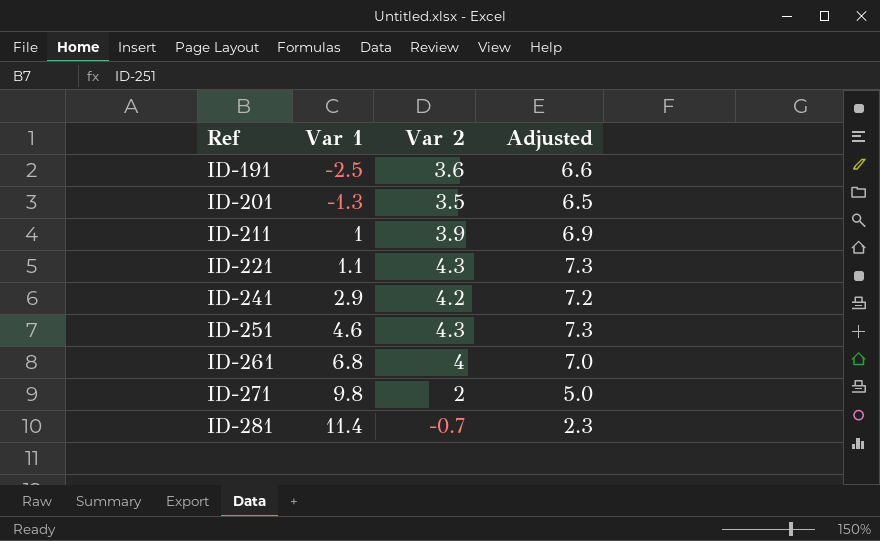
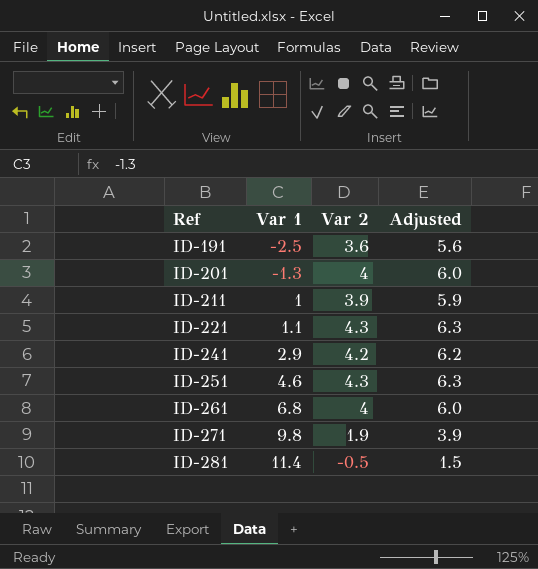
column Adjusted | formula: [Var 2] + 3 -> [Var 2] + 2
ID-201 | Var 2: 3.5 -> 4
ID-271 | Var 2: 2 -> 1.9
ID-281 | Var 2: -0.7 -> -0.5

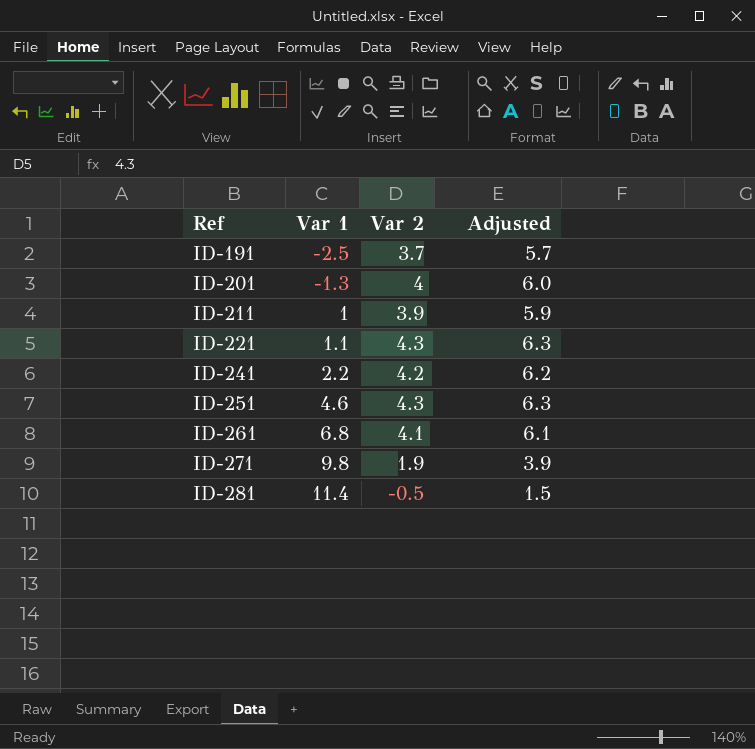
ID-191 | Var 2: 3.6 -> 3.7
ID-191 | Adjusted: 5.6 -> 5.7
ID-241 | Var 1: 2.9 -> 2.2
ID-261 | Var 2: 4 -> 4.1
ID-261 | Adjusted: 6.0 -> 6.1

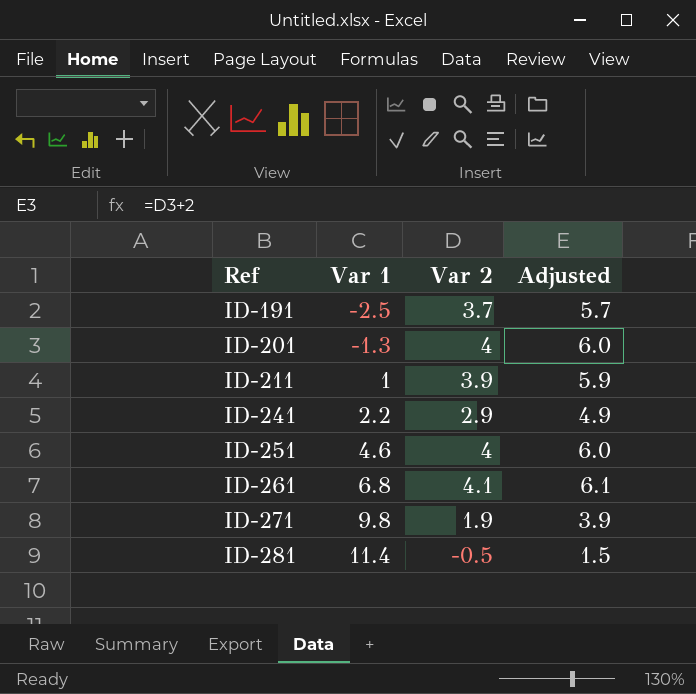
row ID-221: 1.1 | 4.3 | 6.3 -> none
ID-241 | Var 2: 4.2 -> 2.9
ID-241 | Adjusted: 6.2 -> 4.9
ID-251 | Var 2: 4.3 -> 4
ID-251 | Adjusted: 6.3 -> 6.0

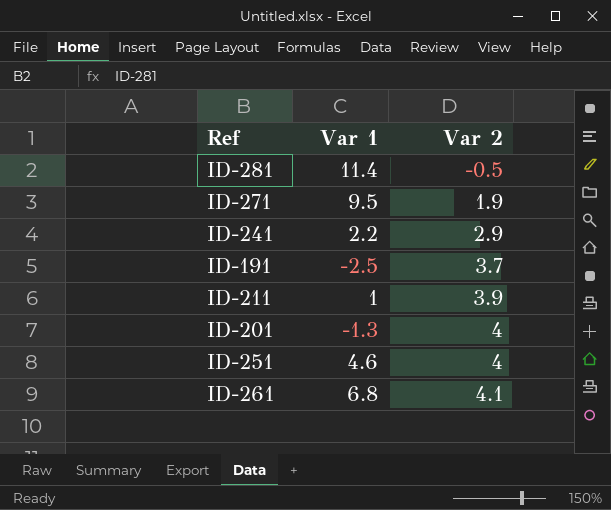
row order: Ref ascending -> Var 2 ascending
column Adjusted | formula: [Var 2] + 2 -> none
ID-271 | Var 1: 9.8 -> 9.5

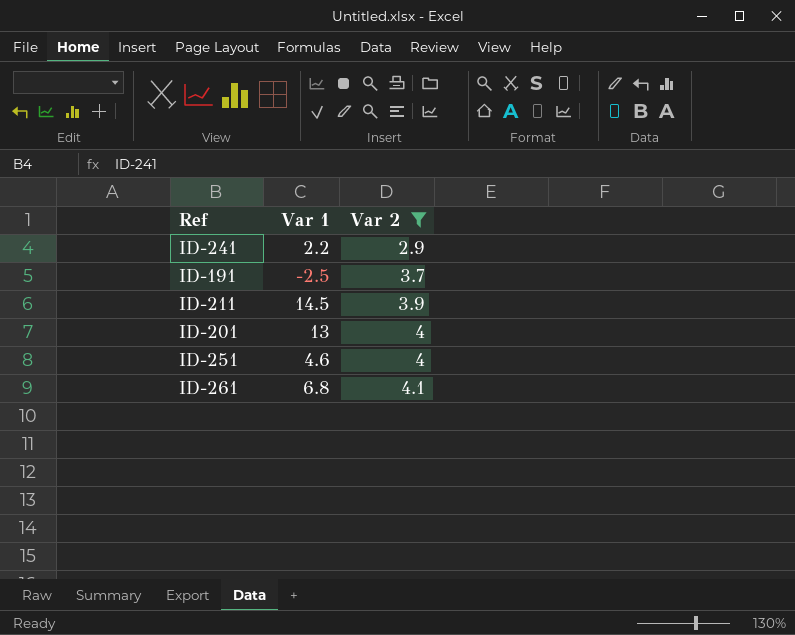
filter: none -> Var 2 >= 2.9
ID-211 | Var 1: 1 -> 14.5
ID-201 | Var 1: -1.3 -> 13

